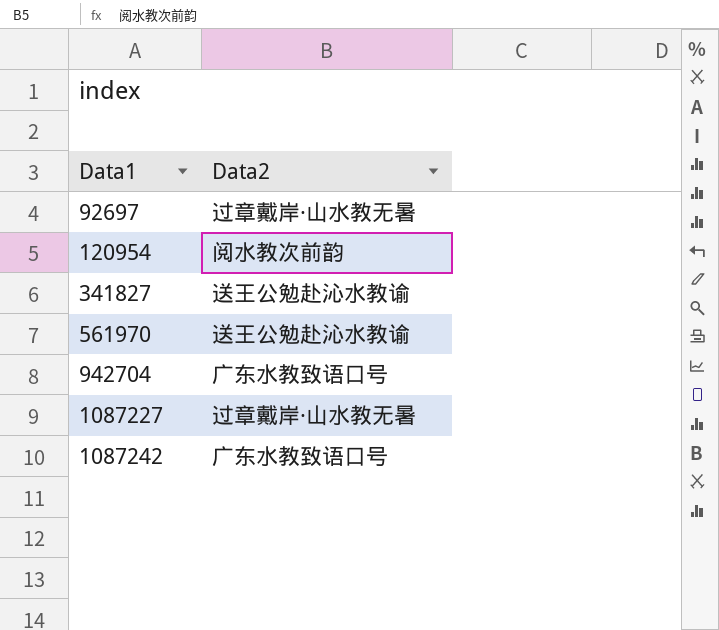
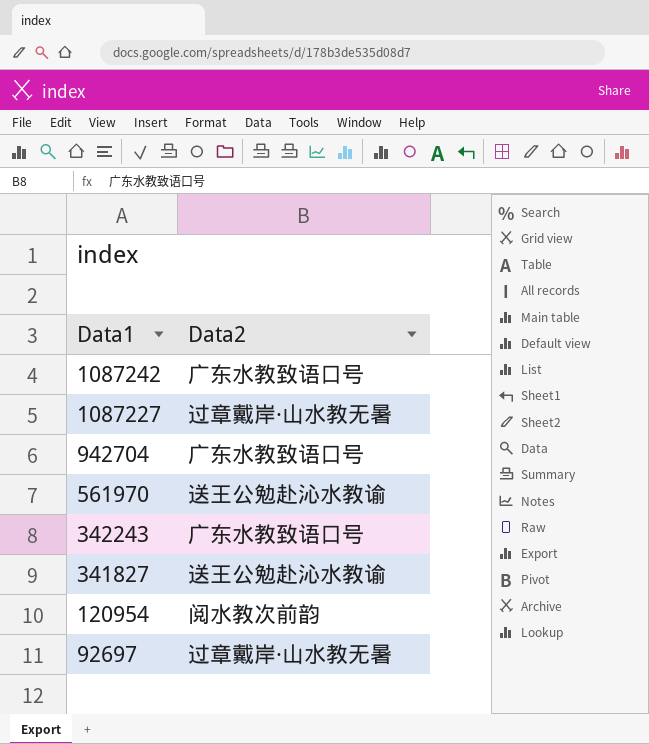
row order: Data1 ascending -> Data1 descending
row 342243: none -> 广东水教致语口号

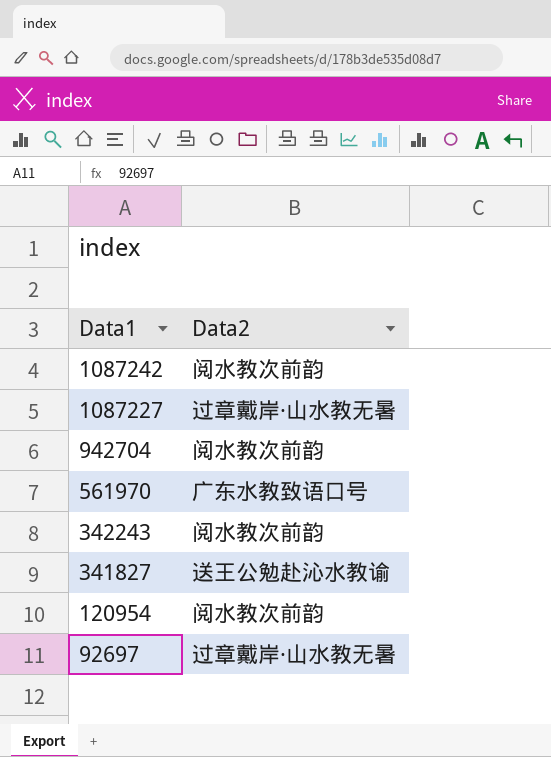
1087242 | Data2: 广东水教致语口号 -> 阅水教次前韵
942704 | Data2: 广东水教致语口号 -> 阅水教次前韵
561970 | Data2: 送王公勉赴沁水教谕 -> 广东水教致语口号
342243 | Data2: 广东水教致语口号 -> 阅水教次前韵

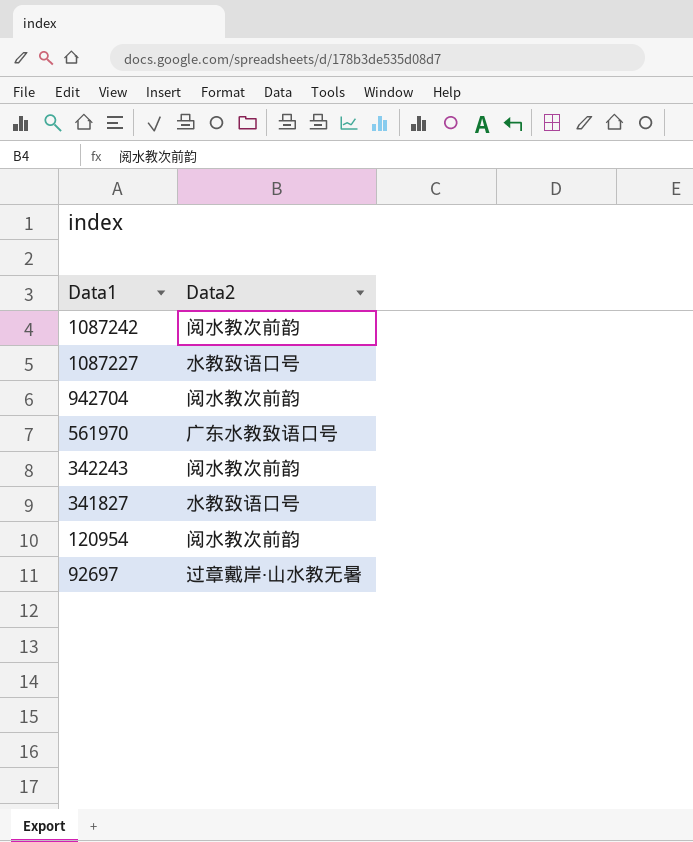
1087227 | Data2: 过章戴岸·山水教无暑 -> 水教致语口号
341827 | Data2: 送王公勉赴沁水教谕 -> 水教致语口号

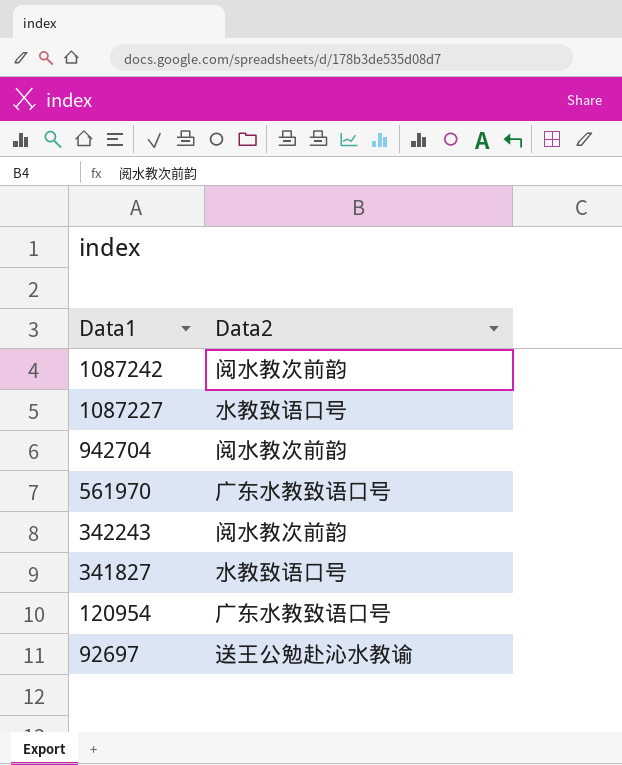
120954 | Data2: 阅水教次前韵 -> 广东水教致语口号
92697 | Data2: 过章戴岸·山水教无暑 -> 送王公勉赴沁水教谕

